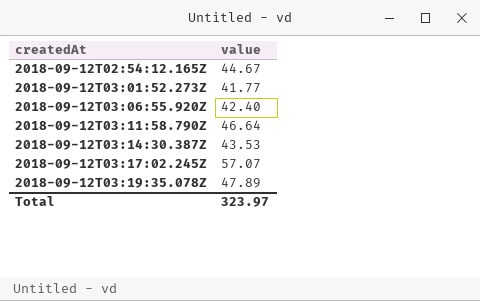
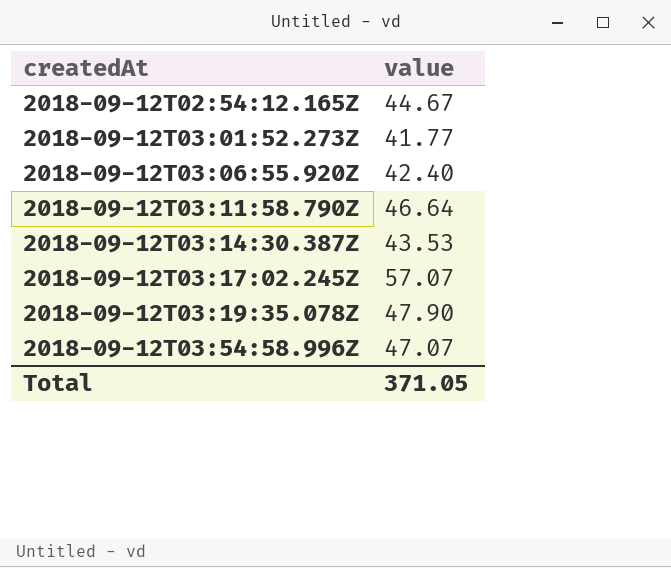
2018-09-12T03:19:35.078Z | value: 47.89 -> 47.90
row 2018-09-12T03:54:58.996Z: none -> 47.07
Total | value: 323.97 -> 371.05

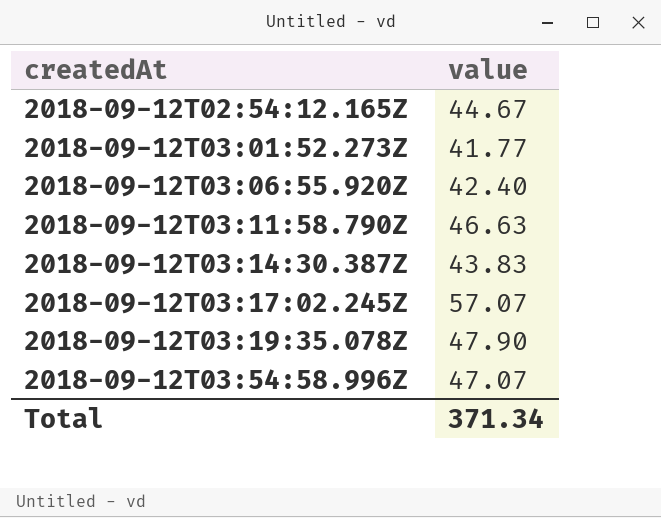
2018-09-12T03:11:58.790Z | value: 46.64 -> 46.63
2018-09-12T03:14:30.387Z | value: 43.53 -> 43.83
Total | value: 371.05 -> 371.34

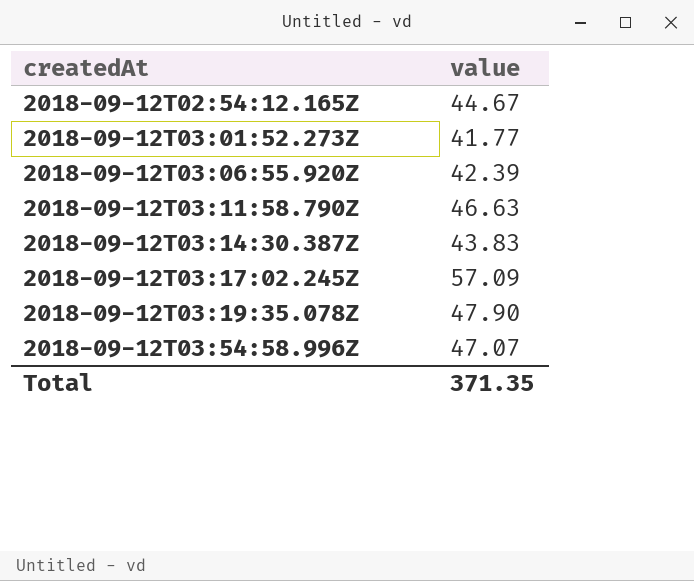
2018-09-12T03:06:55.920Z | value: 42.40 -> 42.39
2018-09-12T03:17:02.245Z | value: 57.07 -> 57.09
Total | value: 371.34 -> 371.35

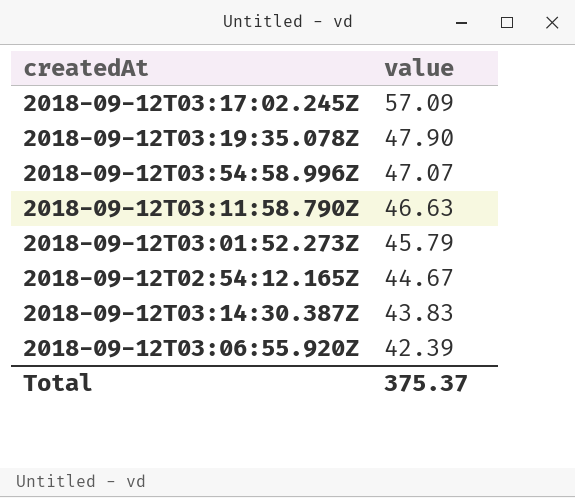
row order: createdAt ascending -> value descending
2018-09-12T03:01:52.273Z | value: 41.77 -> 45.79
Total | value: 371.35 -> 375.37

